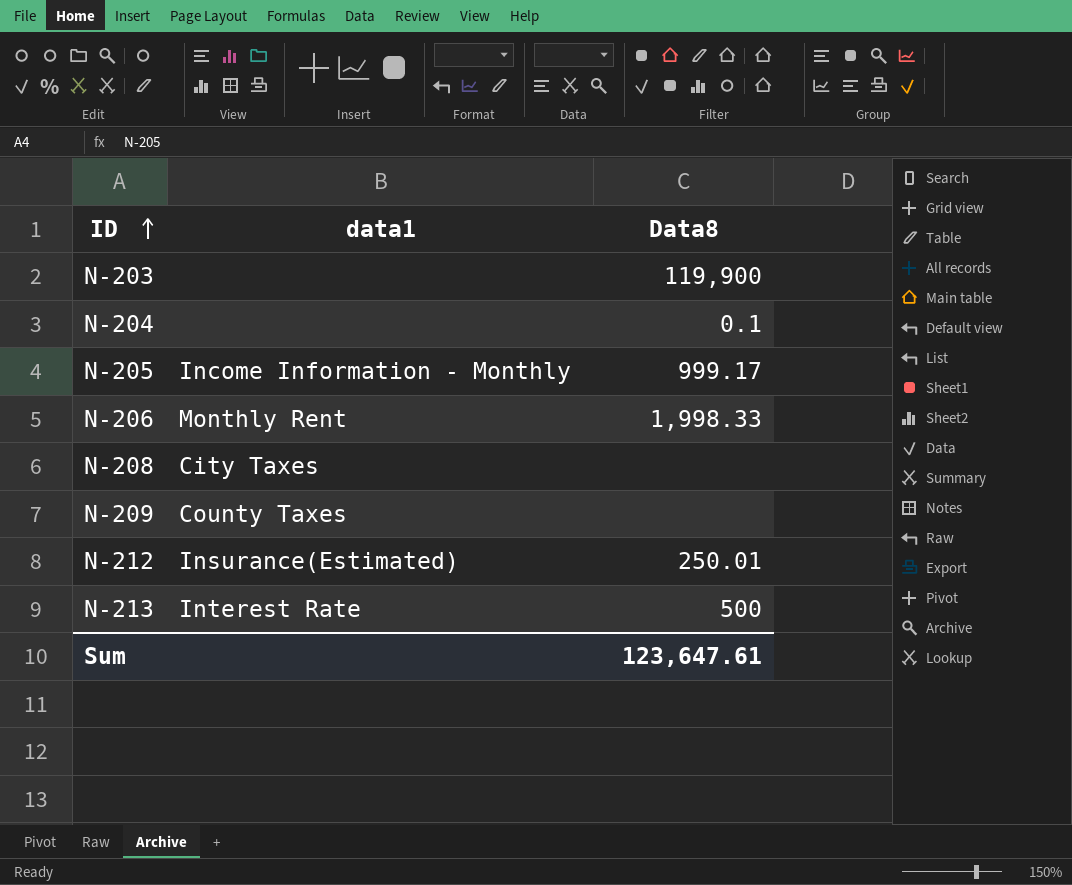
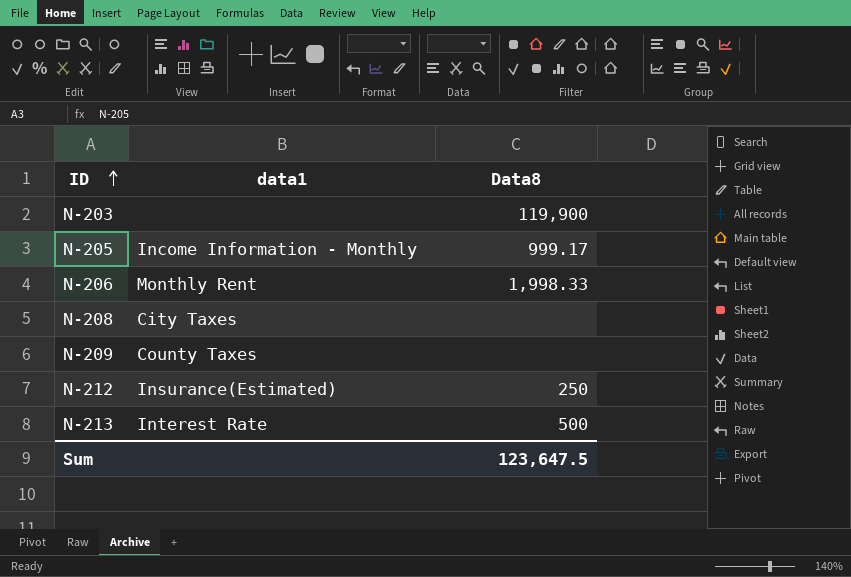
row N-204: none | 0.1 -> none
N-212 | Data8: 250.01 -> 250
Sum | Data8: 123,647.61 -> 123,647.5

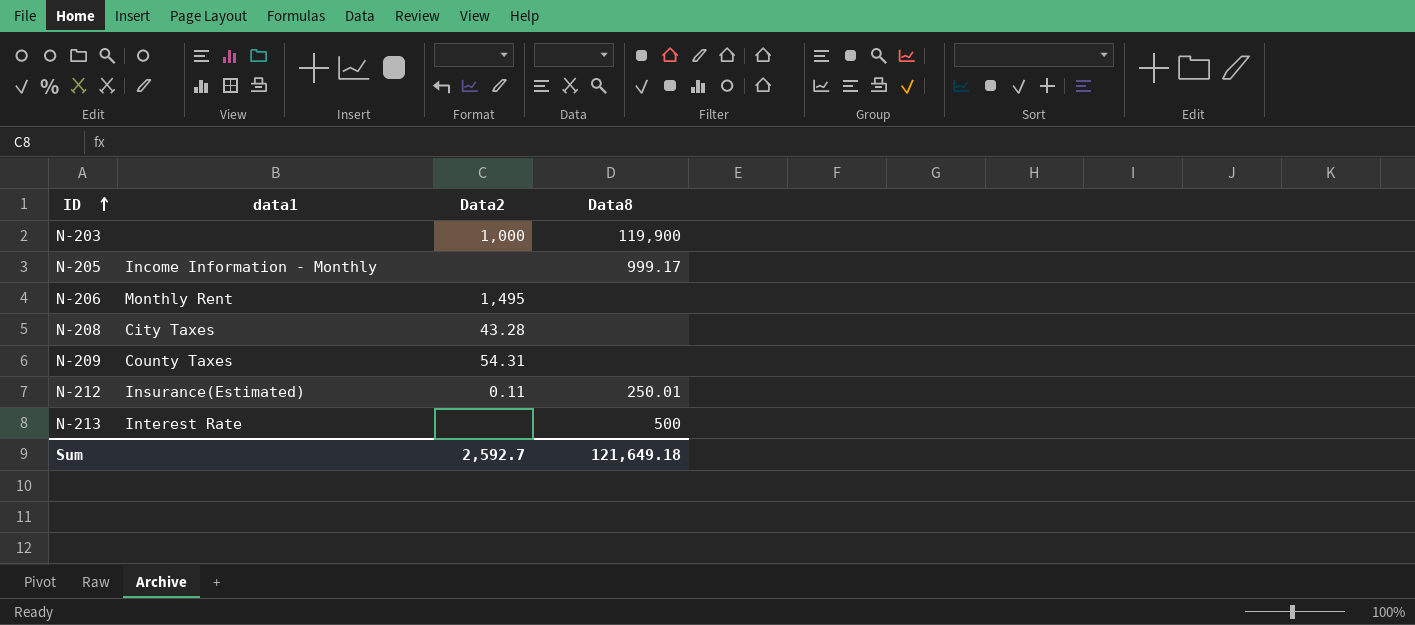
column Data2 | position: none -> 3
N-206 | Data8: 1,998.33 -> none
N-212 | Data8: 250 -> 250.01
Sum | Data8: 123,647.5 -> 121,649.18

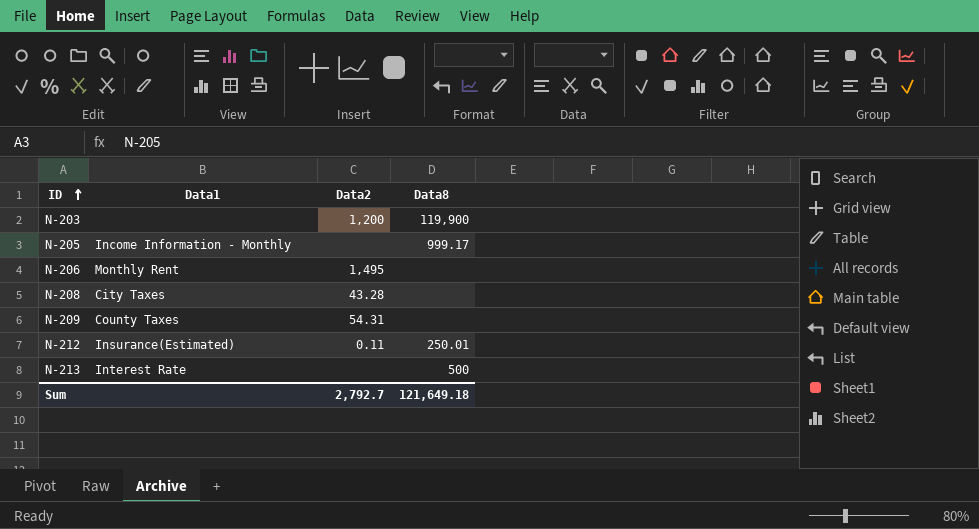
column name: data1 -> Data1
N-203 | Data2: 1,000 -> 1,200
Sum | Data2: 2,592.7 -> 2,792.7

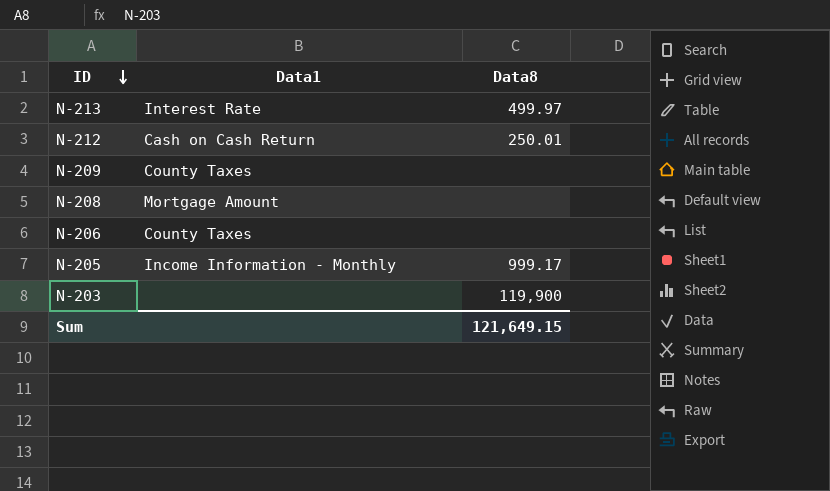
row order: ID ascending -> ID descending
column Data2 | position: 3 -> none
N-213 | Data8: 500 -> 499.97
N-212 | Data1: Insurance(Estimated) -> Cash on Cash Return
N-208 | Data1: City Taxes -> Mortgage Amount
N-206 | Data1: Monthly Rent -> County Taxes
Sum | Data8: 121,649.18 -> 121,649.15

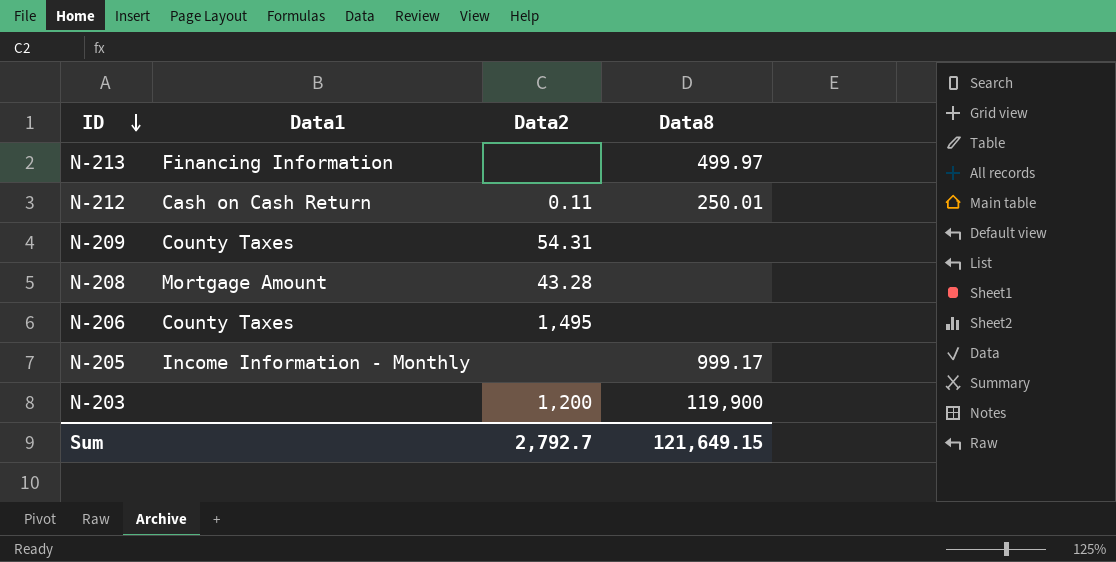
column Data2 | position: none -> 3
N-213 | Data1: Interest Rate -> Financing Information

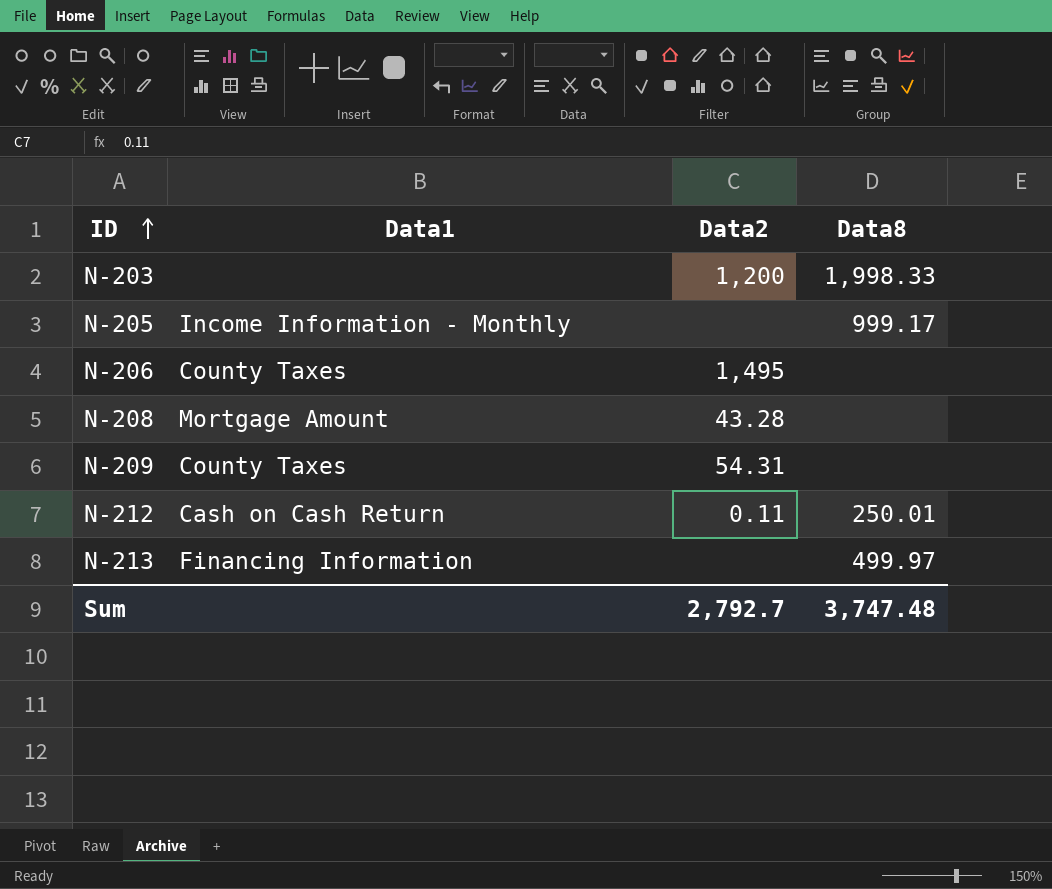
row order: ID descending -> ID ascending
N-203 | Data8: 119,900 -> 1,998.33
Sum | Data8: 121,649.15 -> 3,747.48

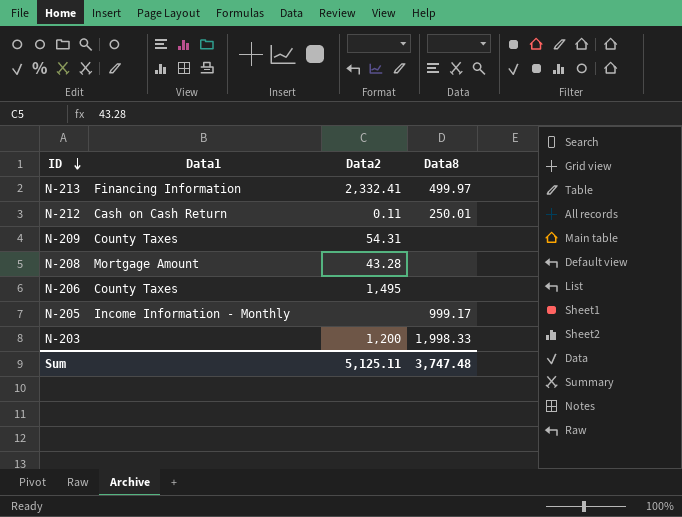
row order: ID ascending -> ID descending
N-213 | Data2: none -> 2,332.41
Sum | Data2: 2,792.7 -> 5,125.11

